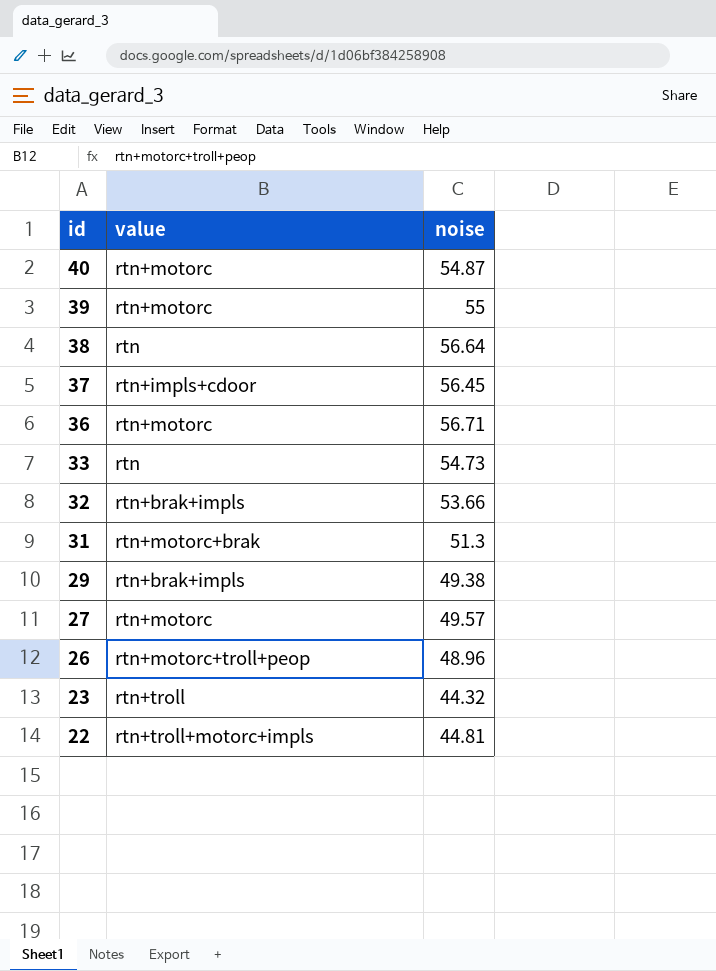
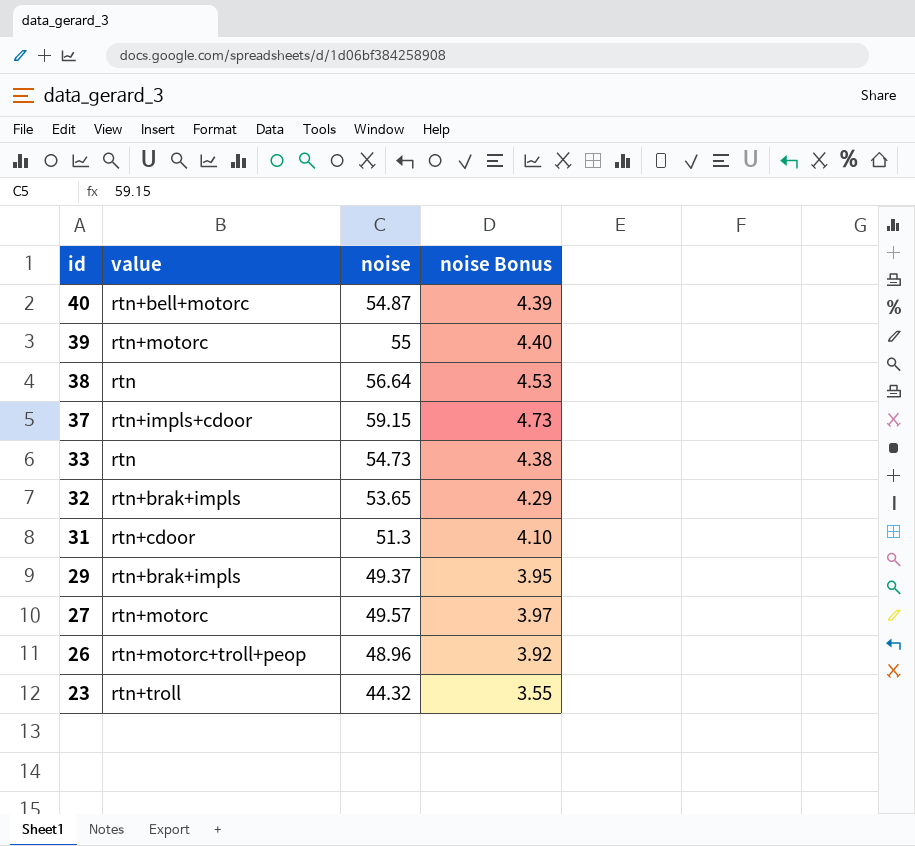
column noise Bonus | formula: none -> [noise] * 0.08
row 36: rtn+motorc | 56.71 -> none
row 22: rtn+troll+motorc+impls | 44.81 -> none
40 | value: rtn+motorc -> rtn+bell+motorc
37 | noise: 56.45 -> 59.15
32 | noise: 53.66 -> 53.65
31 | value: rtn+motorc+brak -> rtn+cdoor
29 | noise: 49.38 -> 49.37

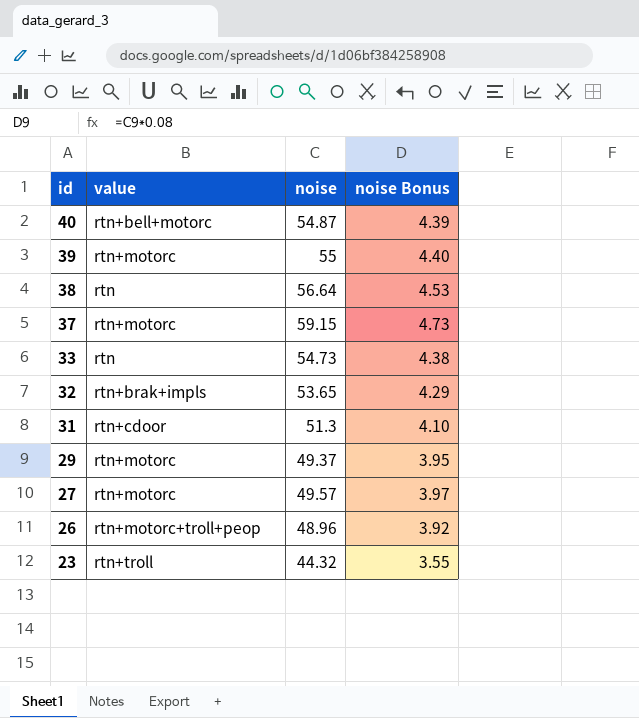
37 | value: rtn+impls+cdoor -> rtn+motorc
29 | value: rtn+brak+impls -> rtn+motorc

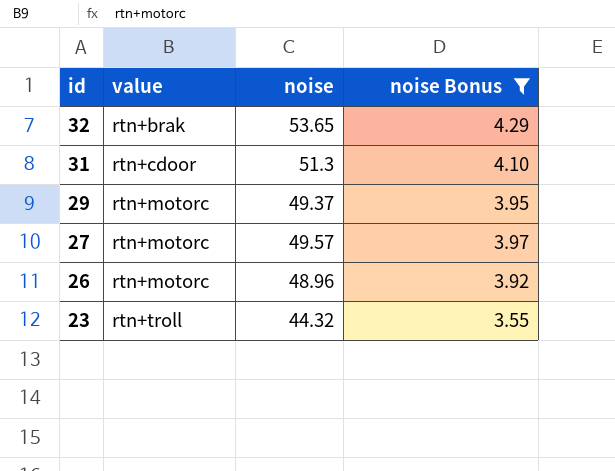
filter: none -> noise Bonus <= 4.29
32 | value: rtn+brak+impls -> rtn+brak
26 | value: rtn+motorc+troll+peop -> rtn+motorc

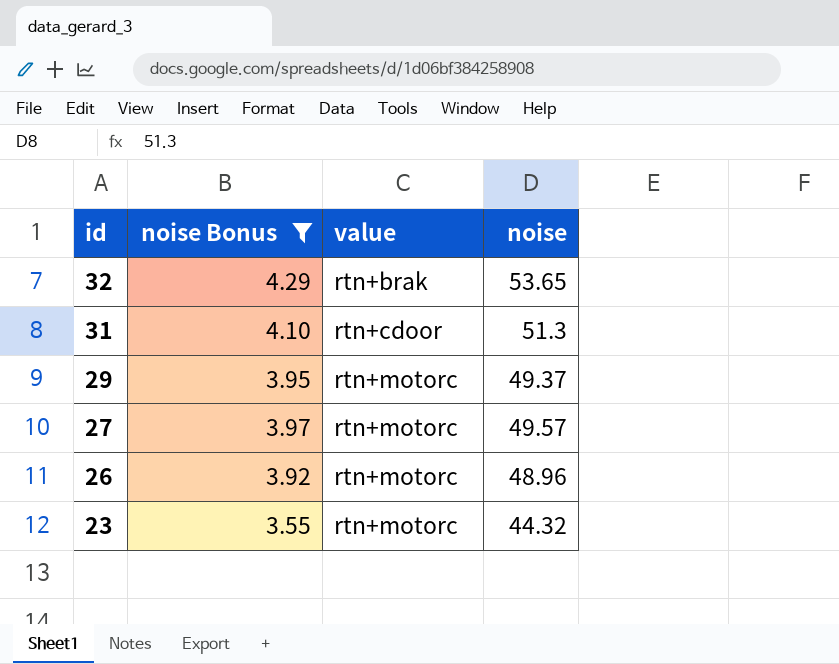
column noise Bonus | position: 4 -> 2
23 | value: rtn+troll -> rtn+motorc

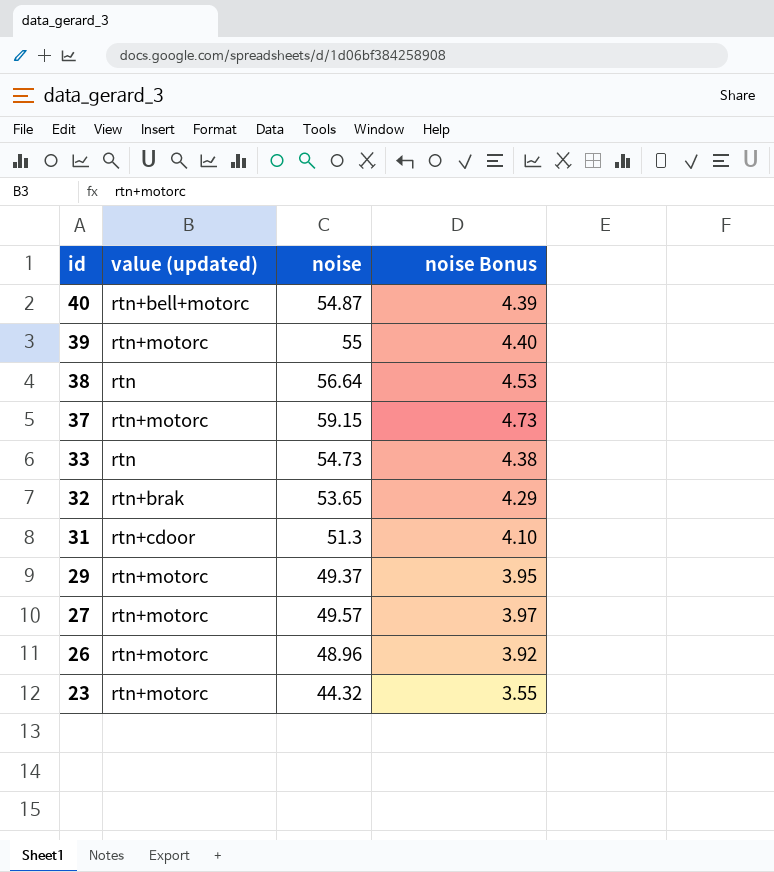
filter: noise Bonus <= 4.29 -> none
column name: value -> value (updated)
column noise Bonus | position: 2 -> 4

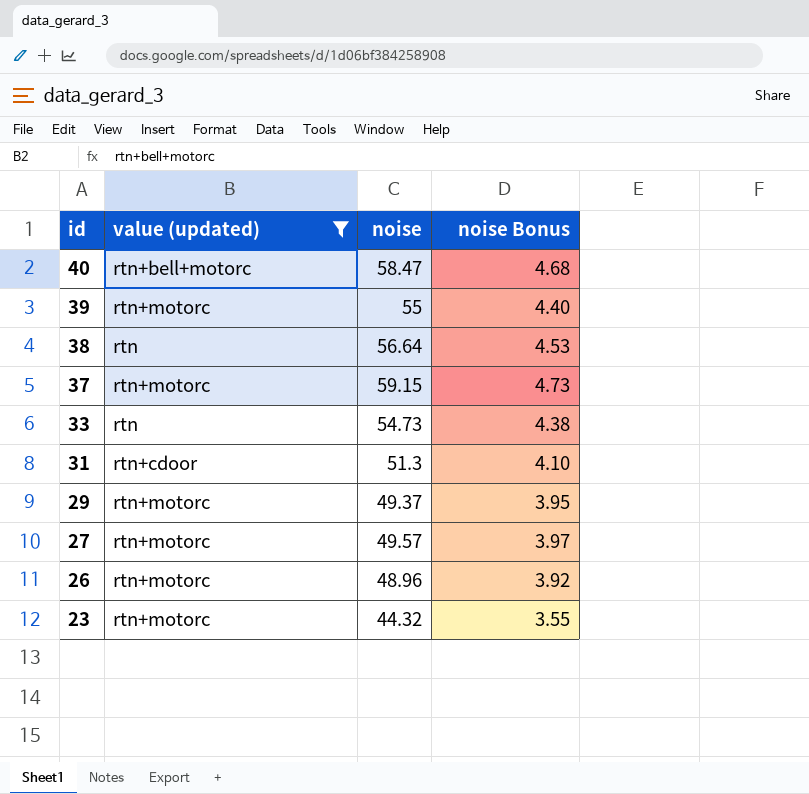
filter: none -> value (updated) != rtn+brak
40 | noise: 54.87 -> 58.47
40 | noise Bonus: 4.39 -> 4.68

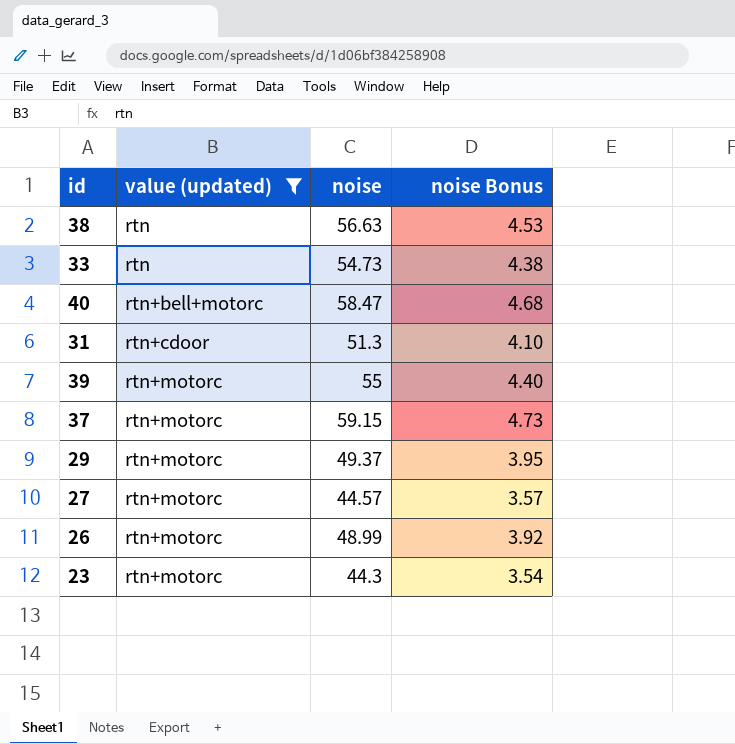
row order: id descending -> value (updated) ascending
38 | noise: 56.64 -> 56.63
27 | noise: 49.57 -> 44.57
27 | noise Bonus: 3.97 -> 3.57
26 | noise: 48.96 -> 48.99
23 | noise: 44.32 -> 44.3
23 | noise Bonus: 3.55 -> 3.54

